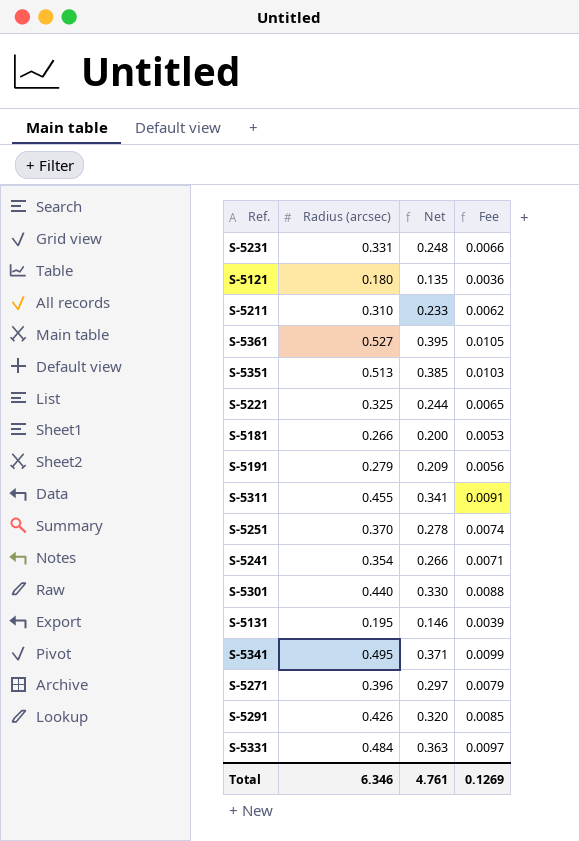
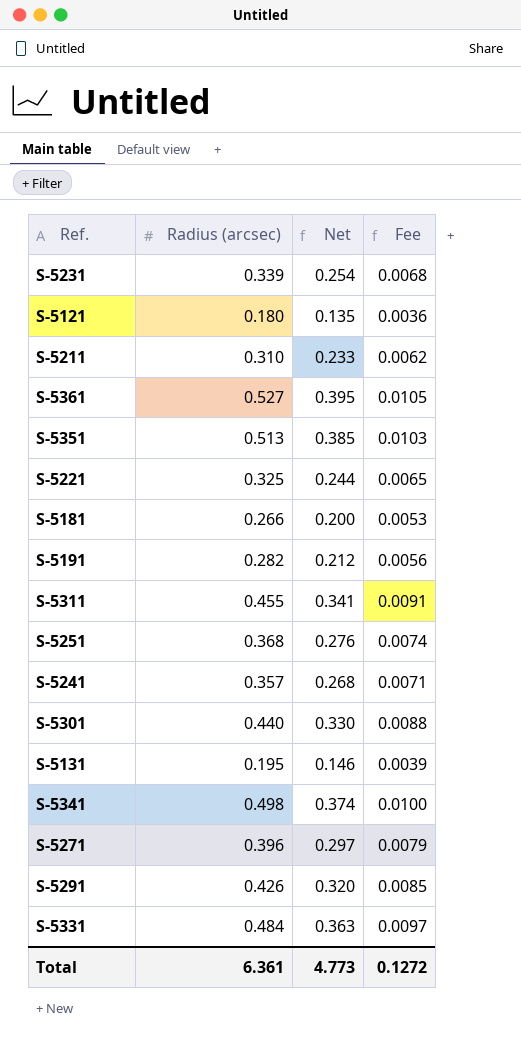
S-5231 | Radius (arcsec): 0.331 -> 0.339
S-5231 | Net: 0.248 -> 0.254
S-5231 | Fee: 0.0066 -> 0.0068
S-5191 | Radius (arcsec): 0.279 -> 0.282
S-5191 | Net: 0.209 -> 0.212
S-5251 | Radius (arcsec): 0.370 -> 0.368
S-5251 | Net: 0.278 -> 0.276
S-5241 | Radius (arcsec): 0.354 -> 0.357
S-5241 | Net: 0.266 -> 0.268
S-5341 | Radius (arcsec): 0.495 -> 0.498
S-5341 | Net: 0.371 -> 0.374
S-5341 | Fee: 0.0099 -> 0.0100
Total | Radius (arcsec): 6.346 -> 6.361
Total | Net: 4.761 -> 4.773
Total | Fee: 0.1269 -> 0.1272

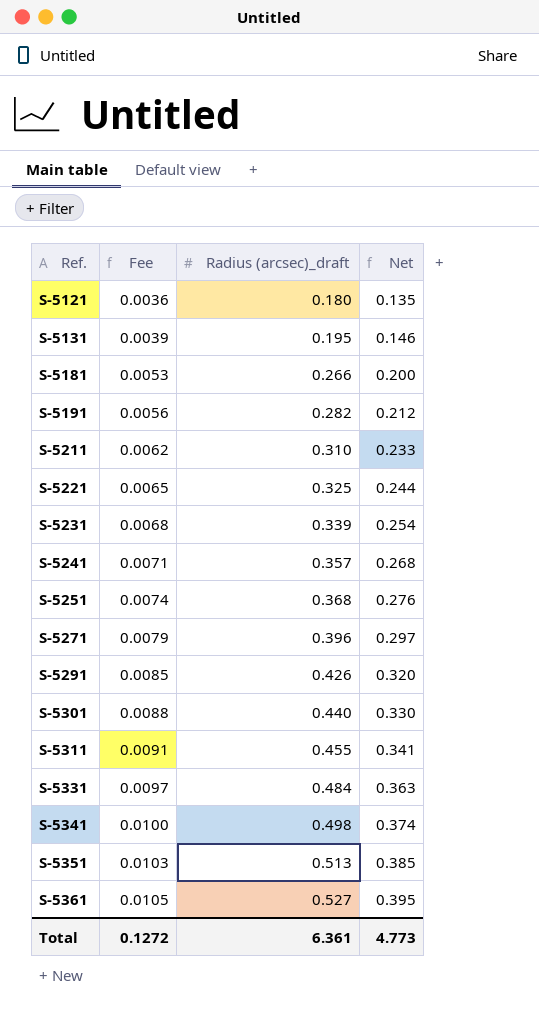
row order: none -> Ref. ascending
column Fee | position: 4 -> 2
column name: Radius (arcsec) -> Radius (arcsec)_draft

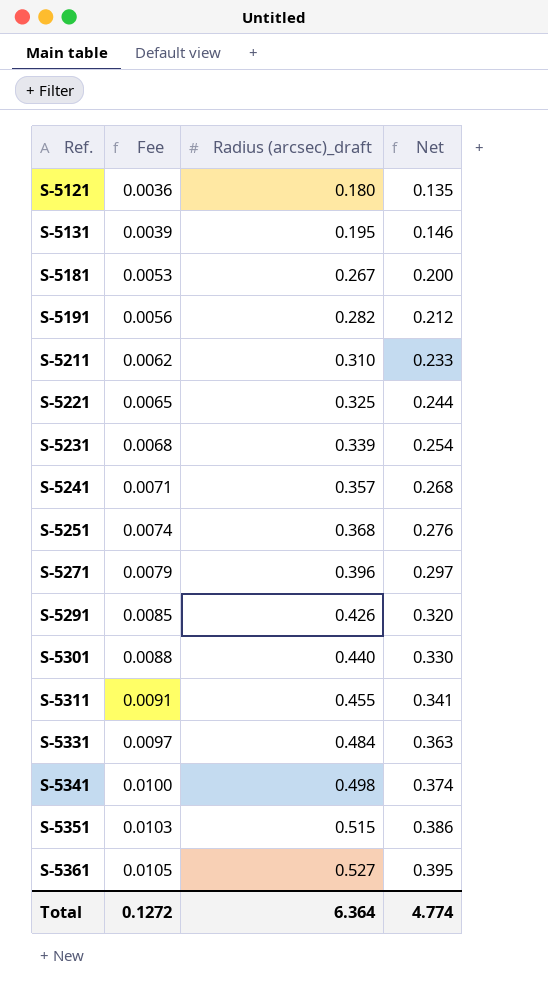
S-5181 | Radius (arcsec)_draft: 0.266 -> 0.267
S-5351 | Radius (arcsec)_draft: 0.513 -> 0.515
S-5351 | Net: 0.385 -> 0.386
Total | Radius (arcsec)_draft: 6.361 -> 6.364
Total | Net: 4.773 -> 4.774

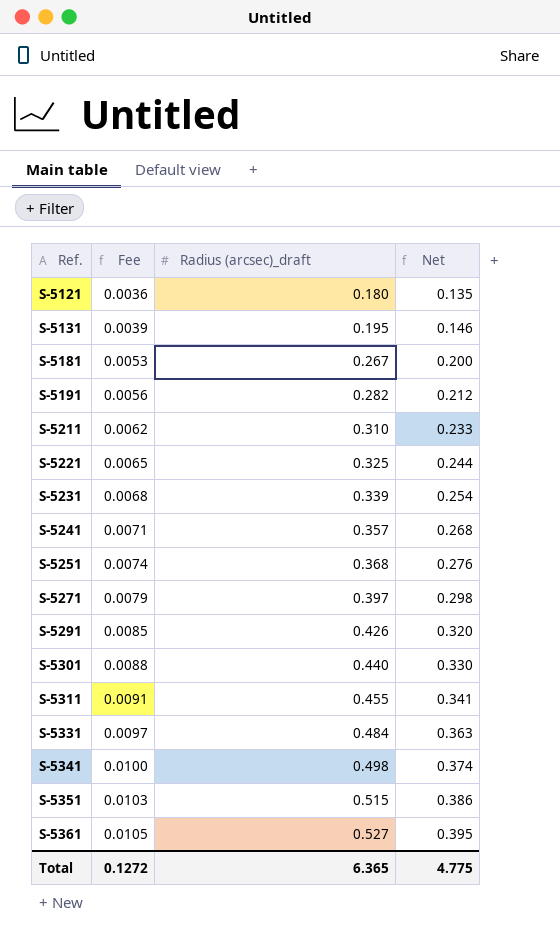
S-5271 | Radius (arcsec)_draft: 0.396 -> 0.397
S-5271 | Net: 0.297 -> 0.298
Total | Radius (arcsec)_draft: 6.364 -> 6.365
Total | Net: 4.774 -> 4.775

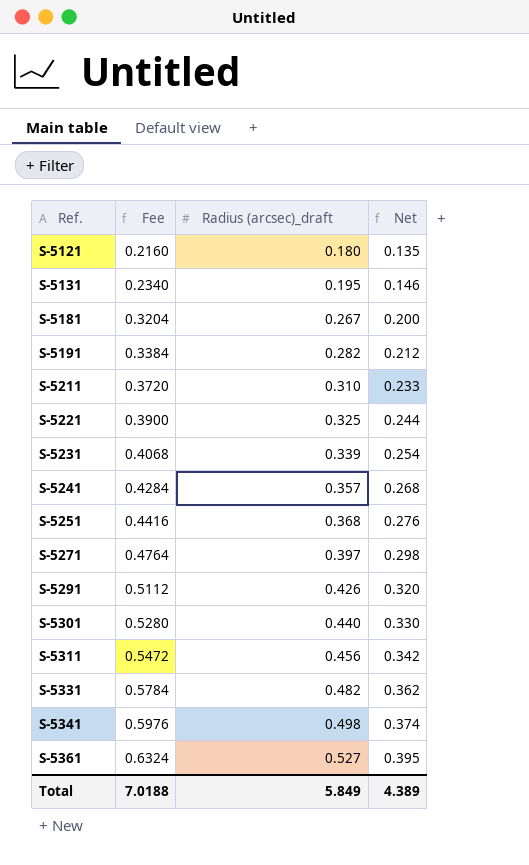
column Fee | formula: [Radius (arcsec)_draft] * 0.02 -> [Radius (arcsec)_draft] * 1.2
row S-5351: 0.0103 | 0.515 | 0.386 -> none
S-5311 | Radius (arcsec)_draft: 0.455 -> 0.456
S-5311 | Net: 0.341 -> 0.342
S-5331 | Radius (arcsec)_draft: 0.484 -> 0.482
S-5331 | Net: 0.363 -> 0.362
Total | Fee: 0.1272 -> 7.0188
Total | Radius (arcsec)_draft: 6.365 -> 5.849
Total | Net: 4.775 -> 4.389

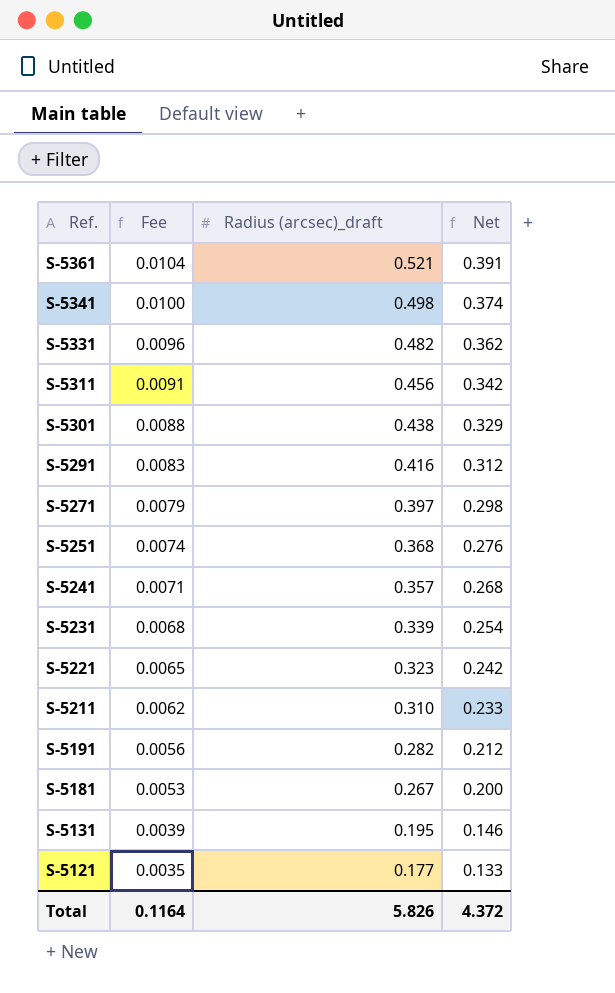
row order: Ref. ascending -> Ref. descending
column Fee | formula: [Radius (arcsec)_draft] * 1.2 -> [Radius (arcsec)_draft] * 0.02
S-5361 | Radius (arcsec)_draft: 0.527 -> 0.521
S-5361 | Net: 0.395 -> 0.391
S-5301 | Radius (arcsec)_draft: 0.440 -> 0.438
S-5301 | Net: 0.330 -> 0.329
S-5291 | Radius (arcsec)_draft: 0.426 -> 0.416
S-5291 | Net: 0.320 -> 0.312
S-5221 | Radius (arcsec)_draft: 0.325 -> 0.323
S-5221 | Net: 0.244 -> 0.242
S-5121 | Radius (arcsec)_draft: 0.180 -> 0.177
S-5121 | Net: 0.135 -> 0.133
Total | Fee: 7.0188 -> 0.1164
Total | Radius (arcsec)_draft: 5.849 -> 5.826
Total | Net: 4.389 -> 4.372

